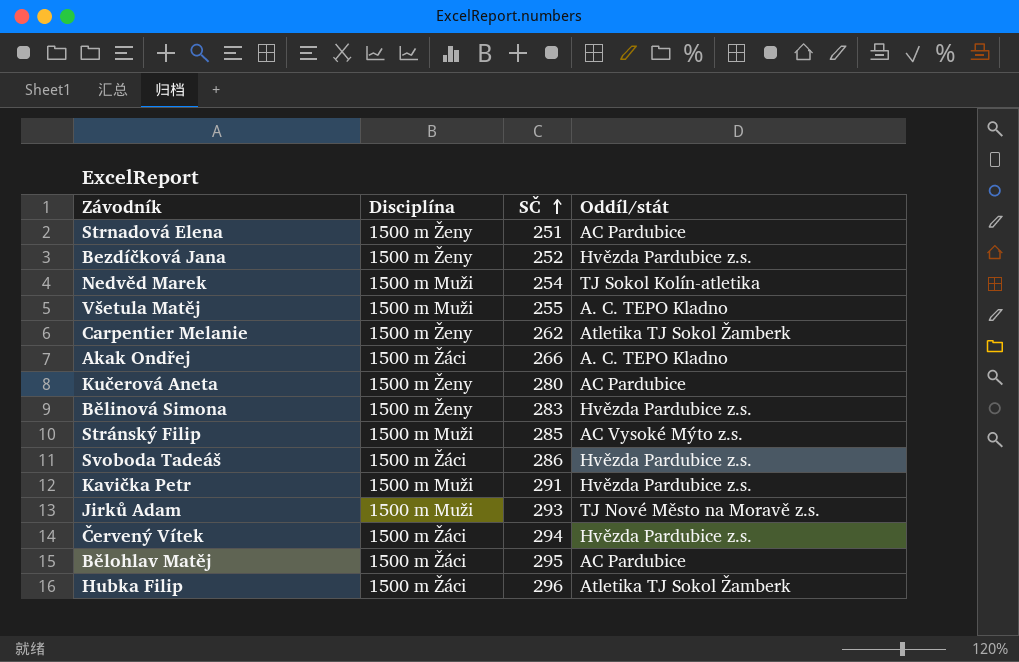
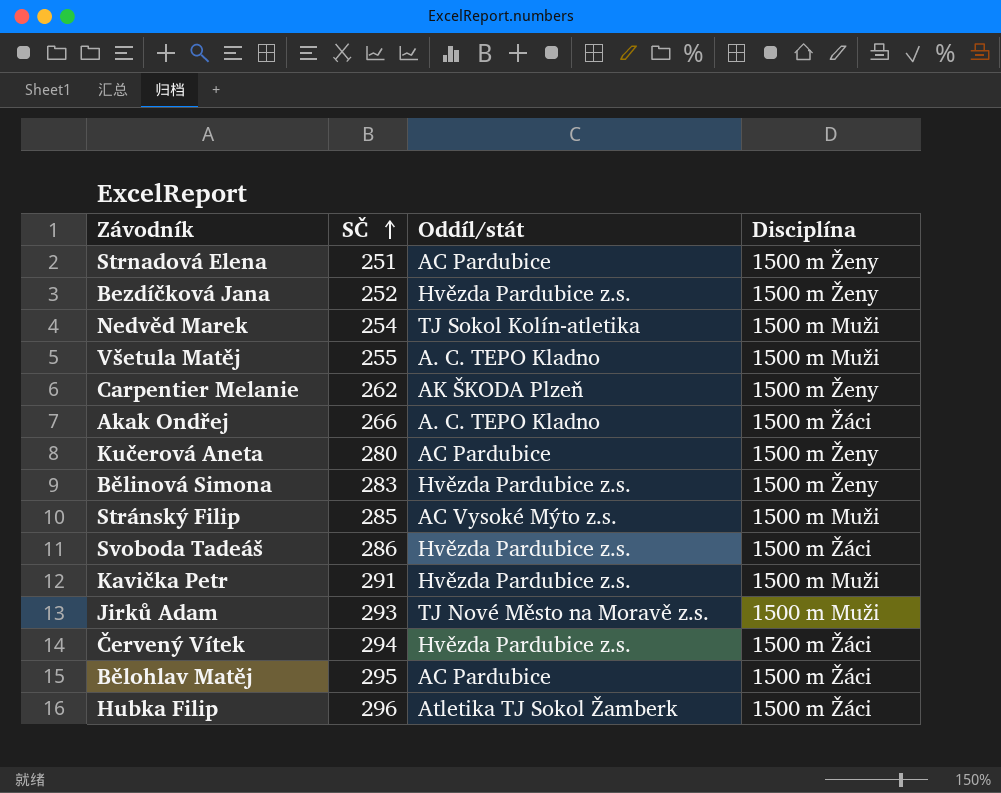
column Disciplína | position: 2 -> 4
Carpentier Melanie | Oddíl/stát: Atletika TJ Sokol Žamberk -> AK ŠKODA Plzeň

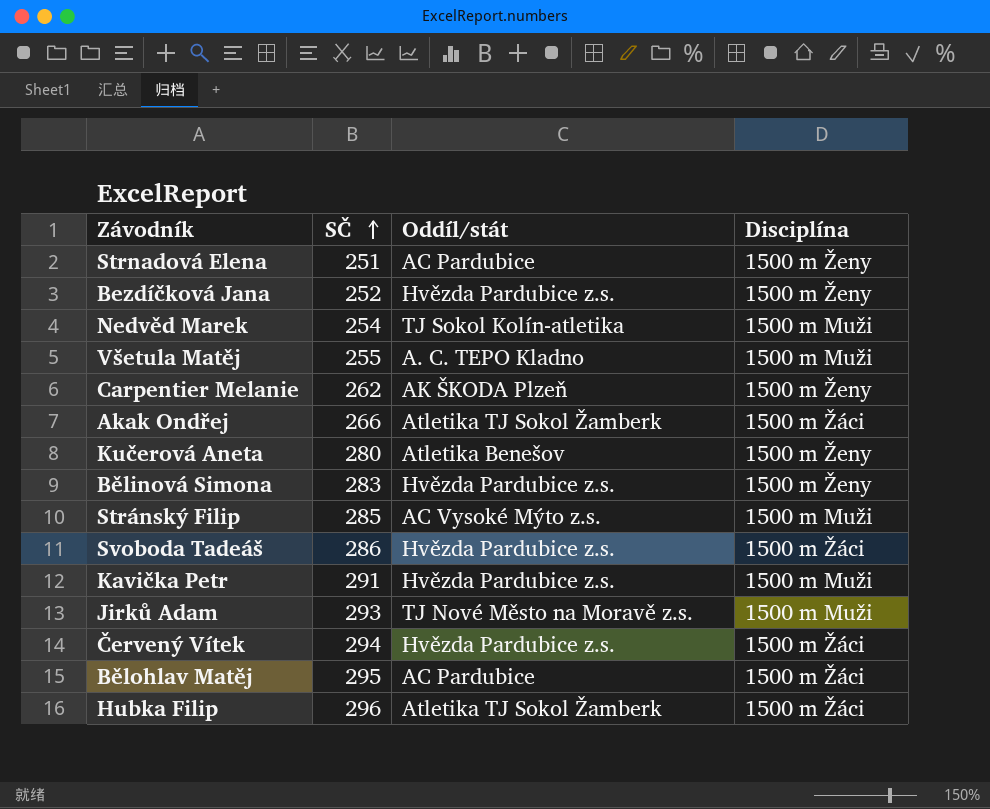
Akak Ondřej | Oddíl/stát: A. C. TEPO Kladno -> Atletika TJ Sokol Žamberk
Kučerová Aneta | Oddíl/stát: AC Pardubice -> Atletika Benešov

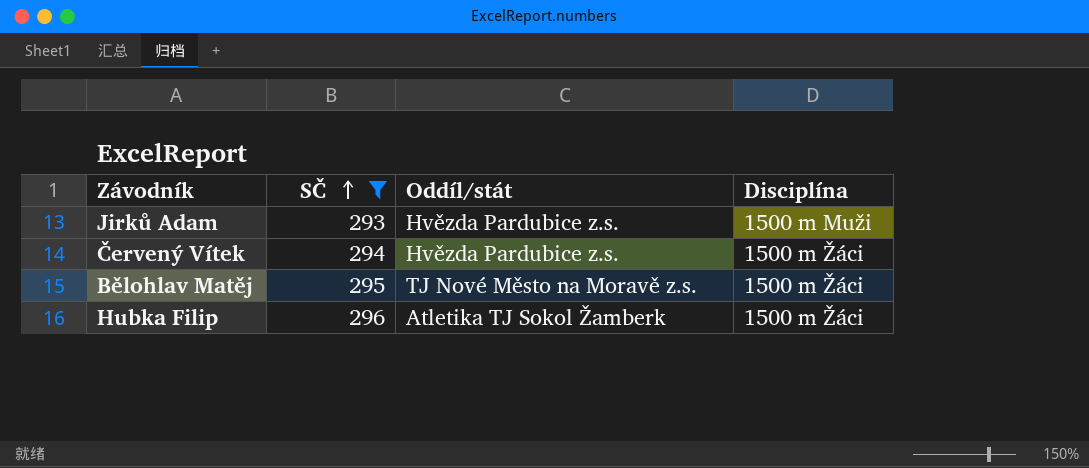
filter: none -> SČ >= 293
Jirků Adam | Oddíl/stát: TJ Nové Město na Moravě z.s. -> Hvězda Pardubice z.s.
Bělohlav Matěj | Oddíl/stát: AC Pardubice -> TJ Nové Město na Moravě z.s.

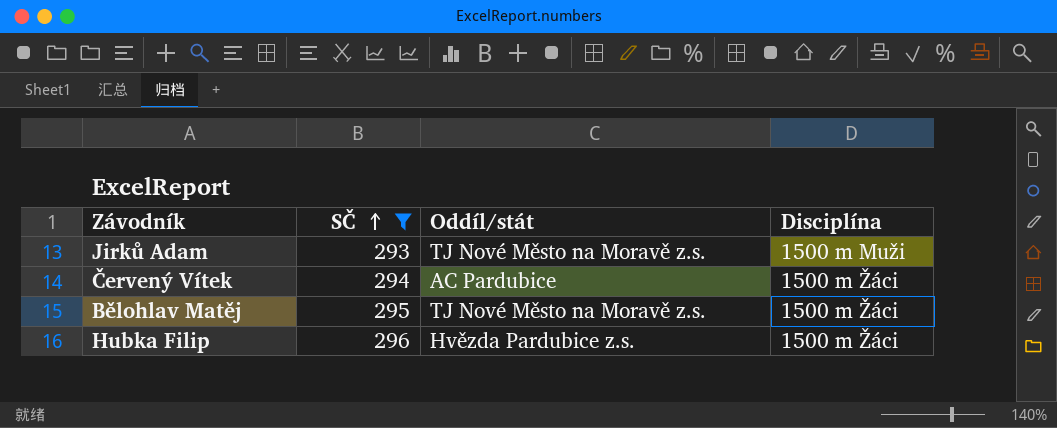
Jirků Adam | Oddíl/stát: Hvězda Pardubice z.s. -> TJ Nové Město na Moravě z.s.
Červený Vítek | Oddíl/stát: Hvězda Pardubice z.s. -> AC Pardubice
Hubka Filip | Oddíl/stát: Atletika TJ Sokol Žamberk -> Hvězda Pardubice z.s.

